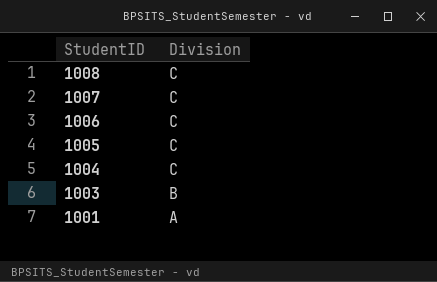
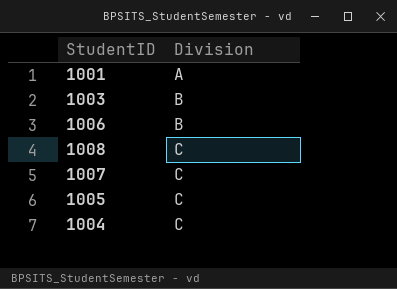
row order: StudentID descending -> Division ascending
1006 | Division: C -> B

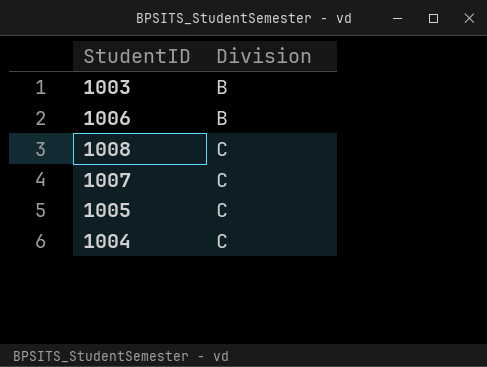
row 1001: A -> none

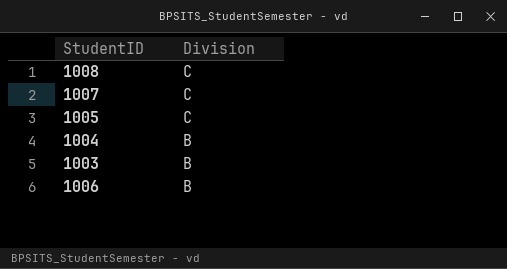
row order: Division ascending -> Division descending
1004 | Division: C -> B

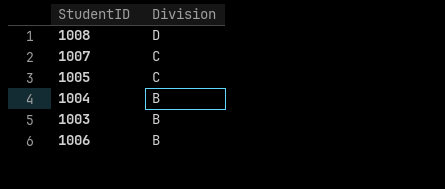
1008 | Division: C -> D

